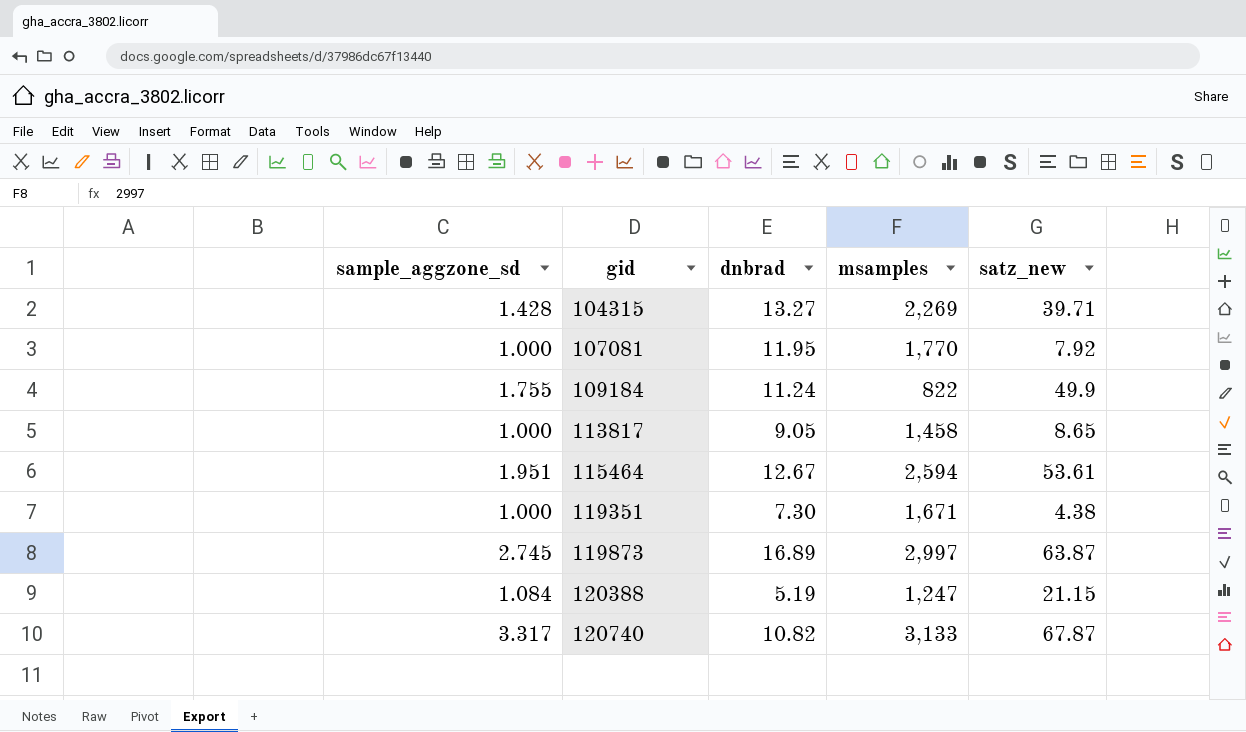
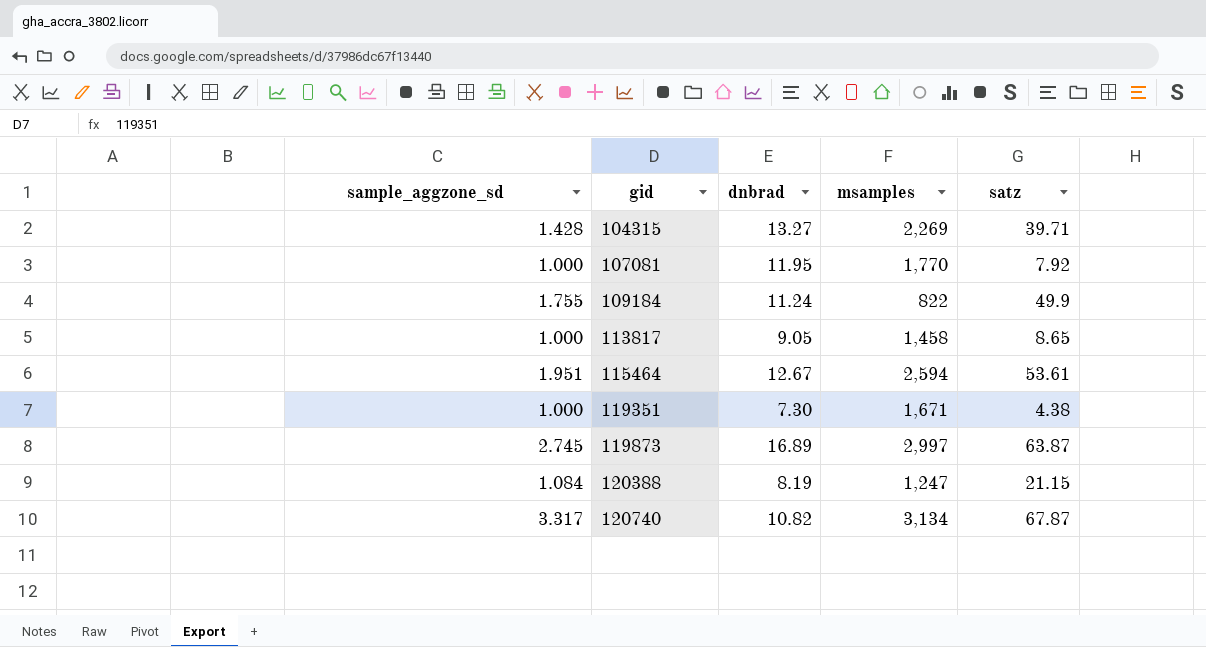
column name: satz_new -> satz
120388 | dnbrad: 5.19 -> 8.19
120740 | msamples: 3,133 -> 3,134

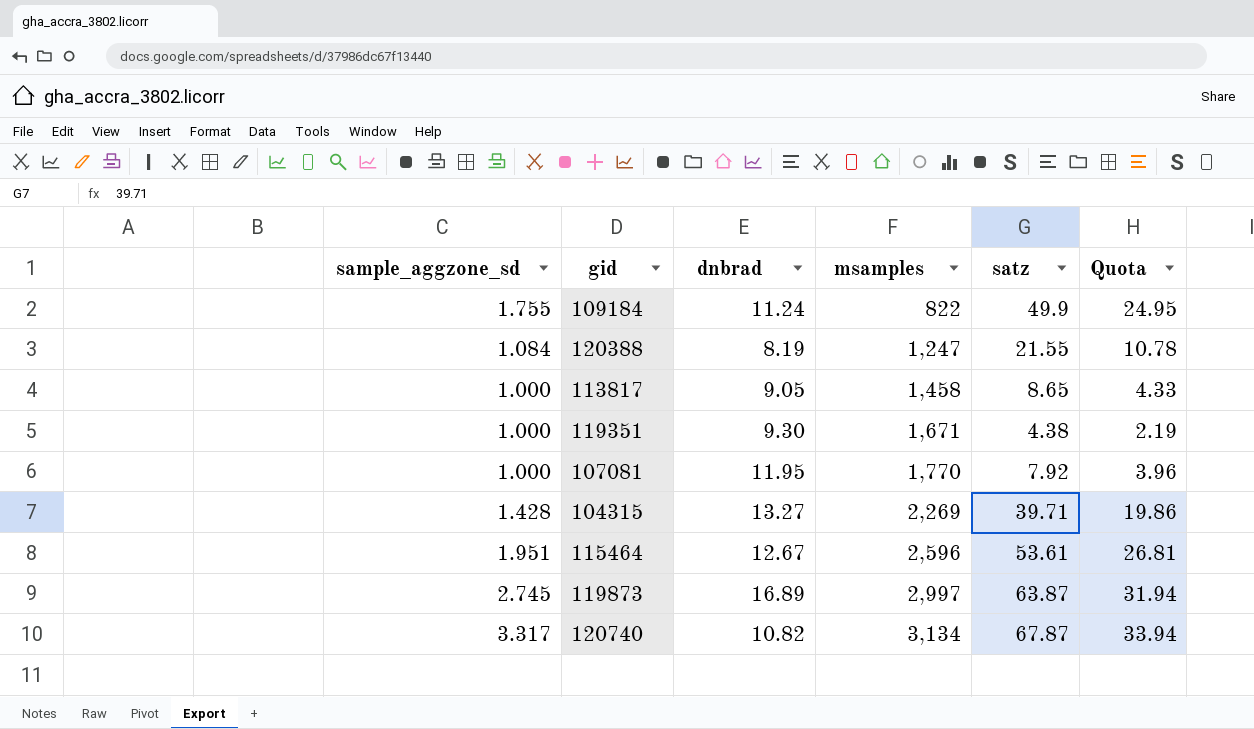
row order: gid ascending -> msamples ascending
column Quota | formula: none -> [satz] * 0.5
120388 | satz: 21.15 -> 21.55
119351 | dnbrad: 7.30 -> 9.30
115464 | msamples: 2,594 -> 2,596

